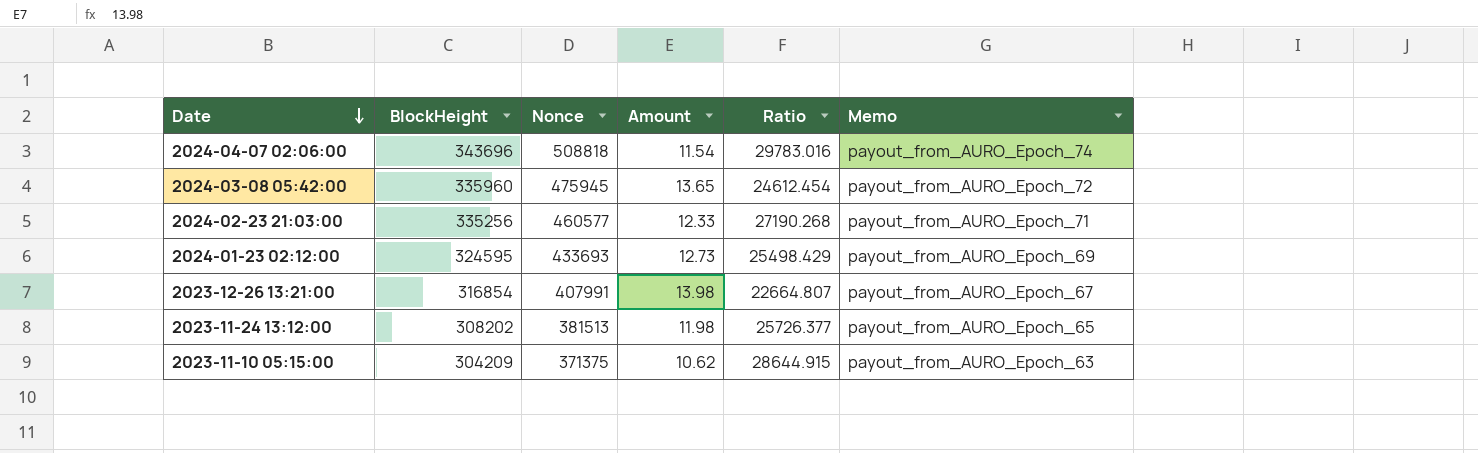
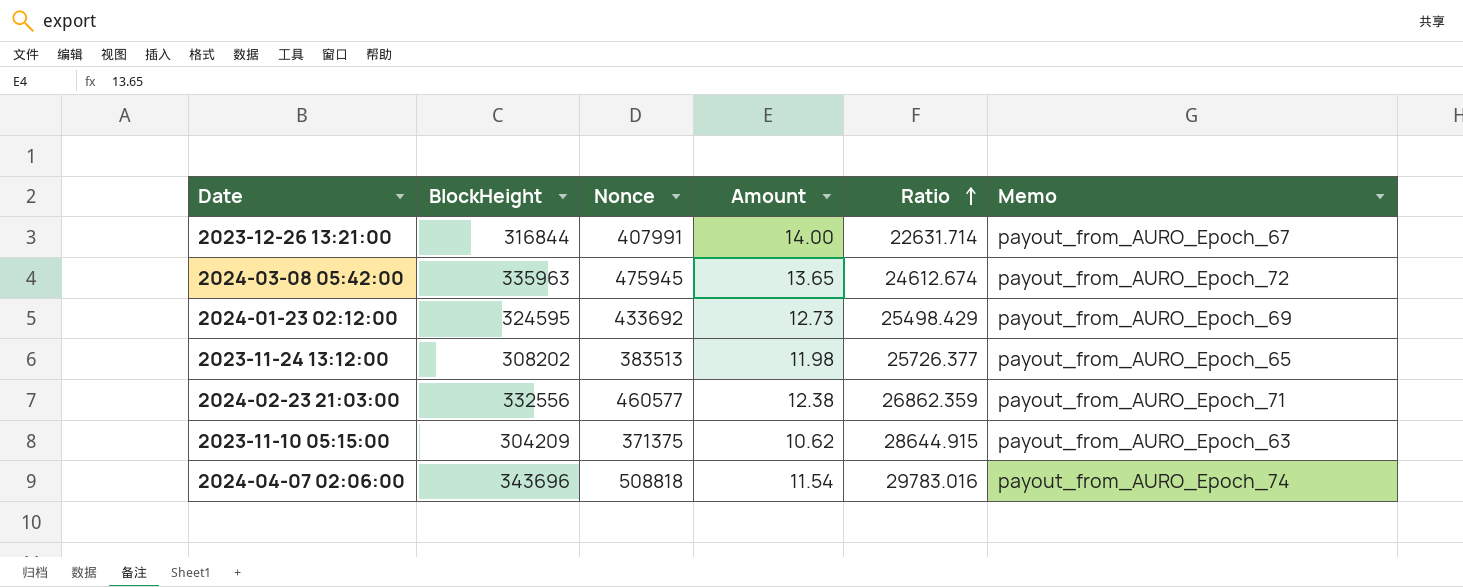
row order: Date descending -> Ratio ascending
2023-12-26 13:21:00 | BlockHeight: 316854 -> 316844
2023-12-26 13:21:00 | Amount: 13.98 -> 14.00
2023-12-26 13:21:00 | Ratio: 22664.807 -> 22631.714
2024-03-08 05:42:00 | BlockHeight: 335960 -> 335963
2024-03-08 05:42:00 | Ratio: 24612.454 -> 24612.674
2024-01-23 02:12:00 | Nonce: 433693 -> 433692
2023-11-24 13:12:00 | Nonce: 381513 -> 383513
2024-02-23 21:03:00 | BlockHeight: 335256 -> 332556
2024-02-23 21:03:00 | Amount: 12.33 -> 12.38
2024-02-23 21:03:00 | Ratio: 27190.268 -> 26862.359

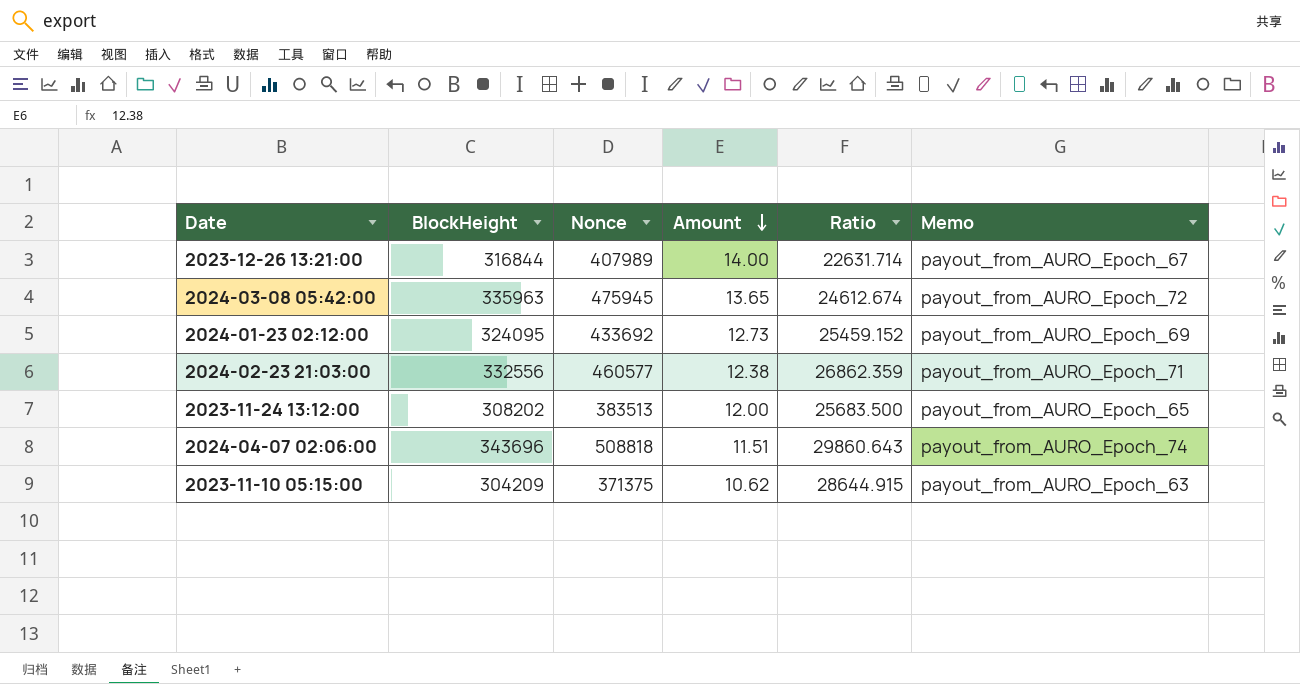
row order: Ratio ascending -> Amount descending
2023-12-26 13:21:00 | Nonce: 407991 -> 407989
2024-01-23 02:12:00 | BlockHeight: 324595 -> 324095
2024-01-23 02:12:00 | Ratio: 25498.429 -> 25459.152
2023-11-24 13:12:00 | Amount: 11.98 -> 12.00
2023-11-24 13:12:00 | Ratio: 25726.377 -> 25683.500
2024-04-07 02:06:00 | Amount: 11.54 -> 11.51
2024-04-07 02:06:00 | Ratio: 29783.016 -> 29860.643

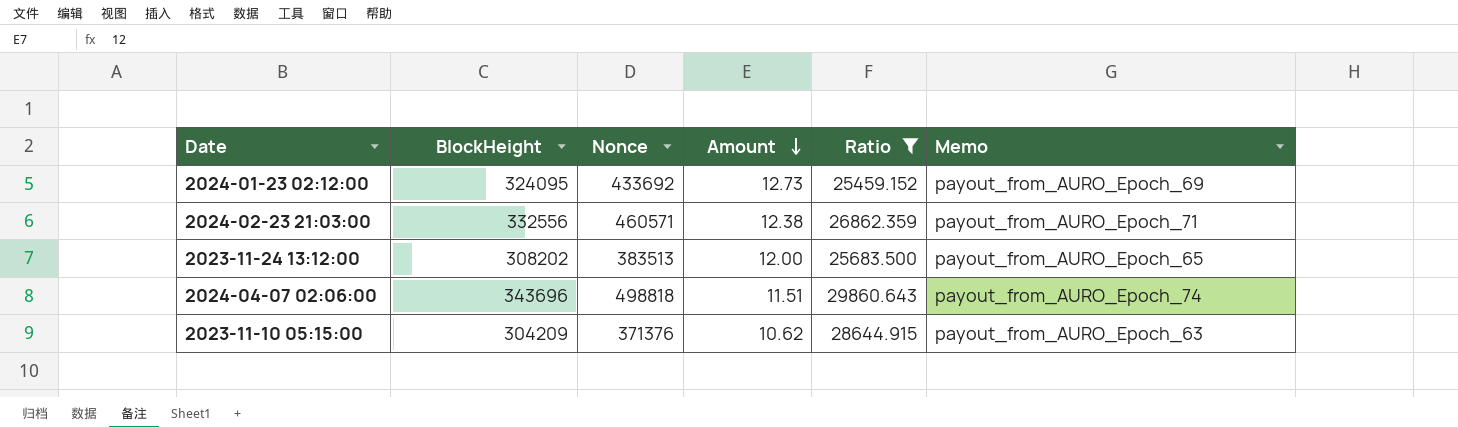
filter: none -> Ratio >= 25459.152
2024-02-23 21:03:00 | Nonce: 460577 -> 460571
2024-04-07 02:06:00 | Nonce: 508818 -> 498818
2023-11-10 05:15:00 | Nonce: 371375 -> 371376

